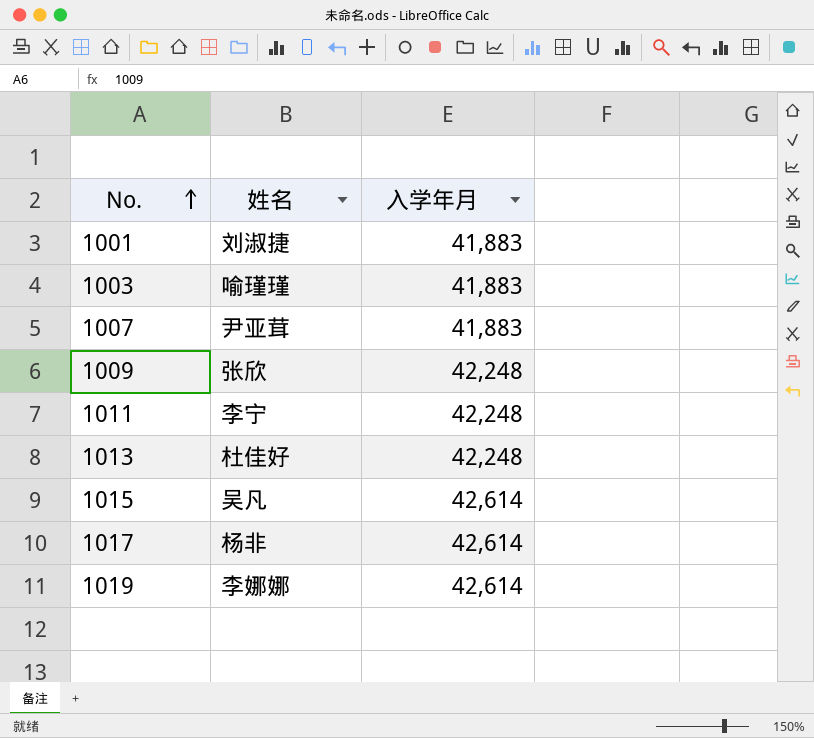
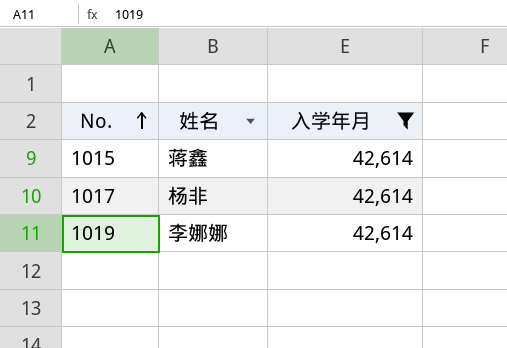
filter: none -> 入学年月 = 42,614
1015 | 姓名: 吴凡 -> 蒋鑫

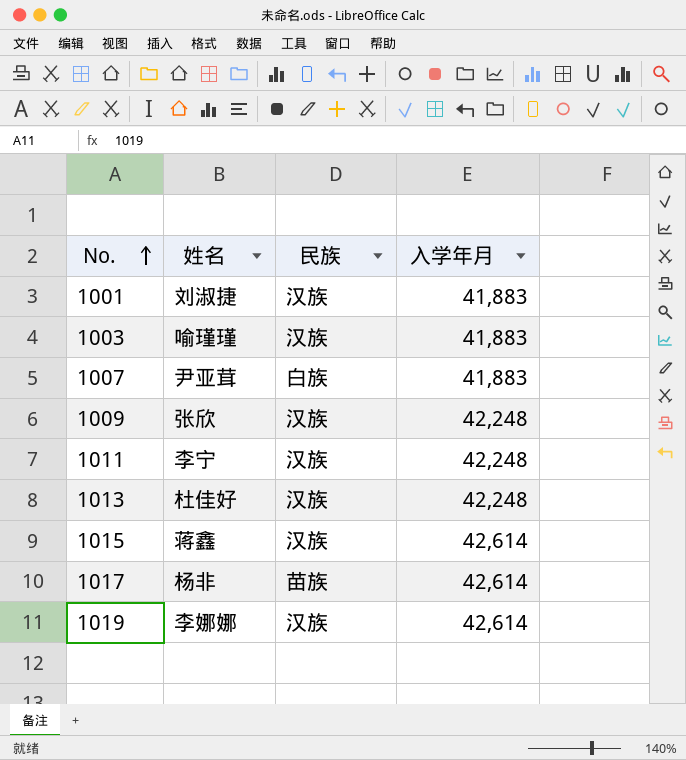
filter: 入学年月 = 42,614 -> none
column 民族 | position: none -> 3

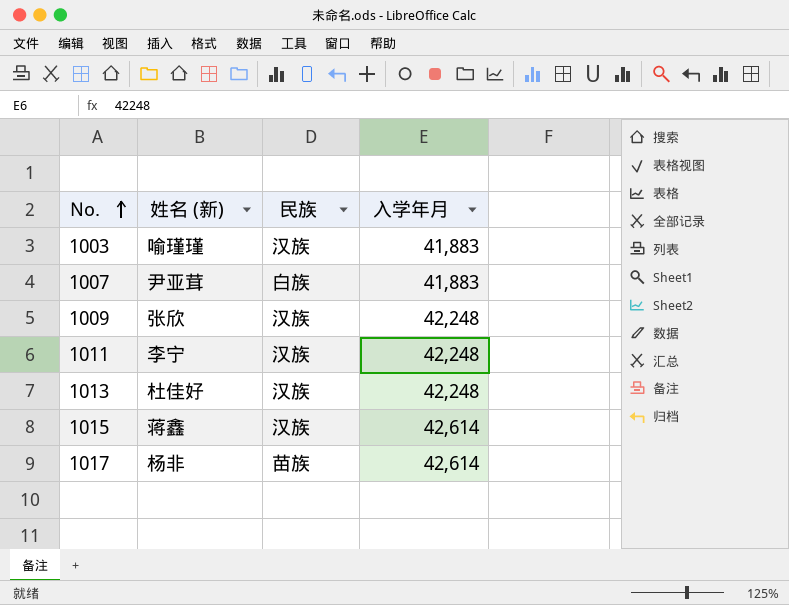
column name: 姓名 -> 姓名 (新)
row 1001: 刘淑捷 | 汉族 | 41,883 -> none
row 1019: 李娜娜 | 汉族 | 42,614 -> none

